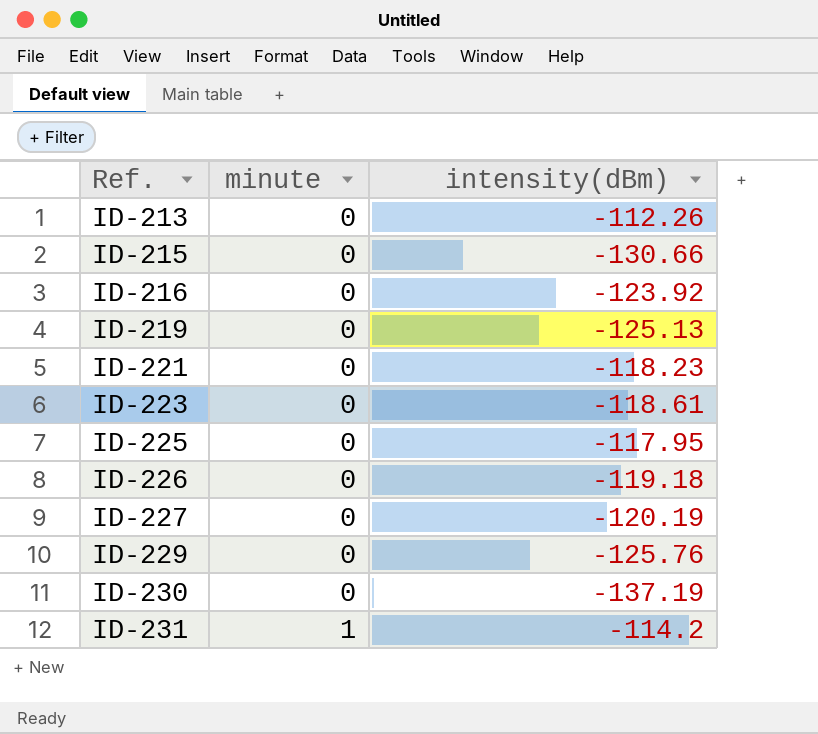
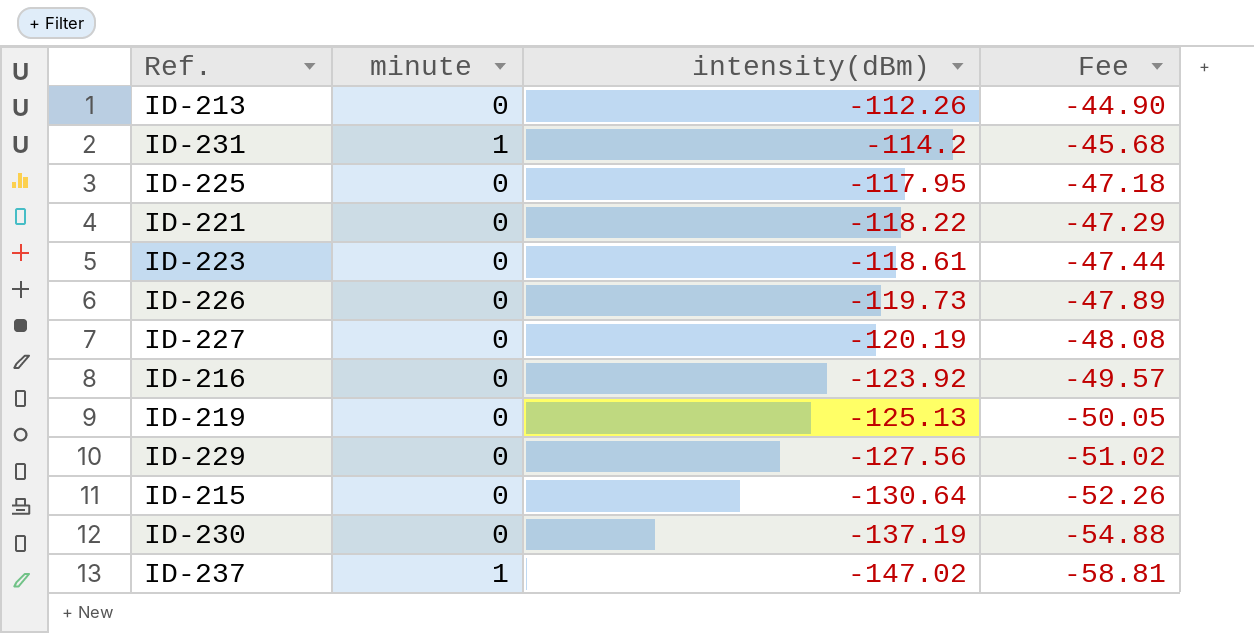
row order: Ref. ascending -> intensity(dBm) descending
column Fee | formula: none -> [intensity(dBm)] * 0.4
ID-221 | intensity(dBm): -118.23 -> -118.22
ID-226 | intensity(dBm): -119.18 -> -119.73
ID-229 | intensity(dBm): -125.76 -> -127.56
ID-215 | intensity(dBm): -130.66 -> -130.64
row ID-237: none -> 1 | -147.02 | -58.81

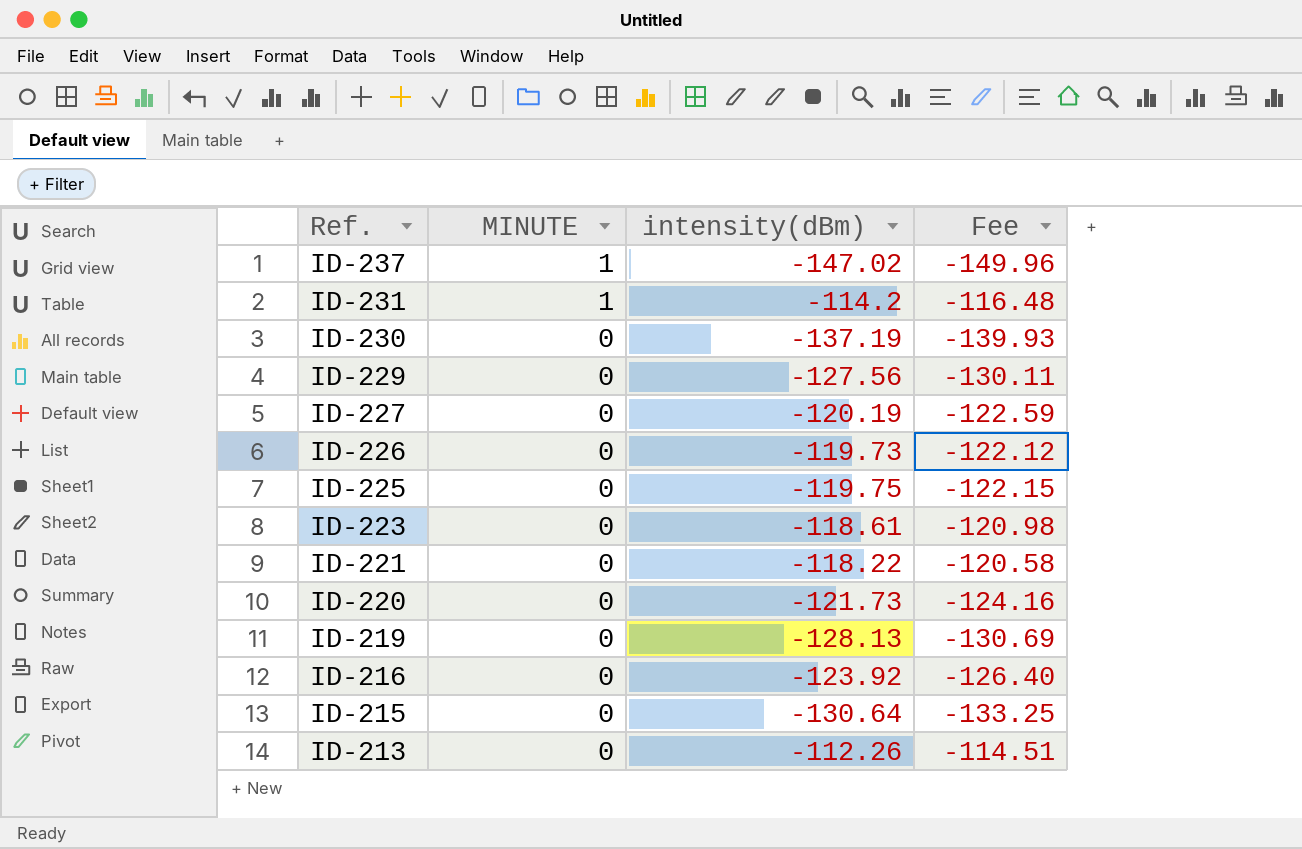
row order: intensity(dBm) descending -> Ref. descending
column name: minute -> MINUTE
column Fee | formula: [intensity(dBm)] * 0.4 -> [intensity(dBm)] * 1.02
ID-225 | intensity(dBm): -117.95 -> -119.75
row ID-220: none -> 0 | -121.73 | -124.16
ID-219 | intensity(dBm): -125.13 -> -128.13

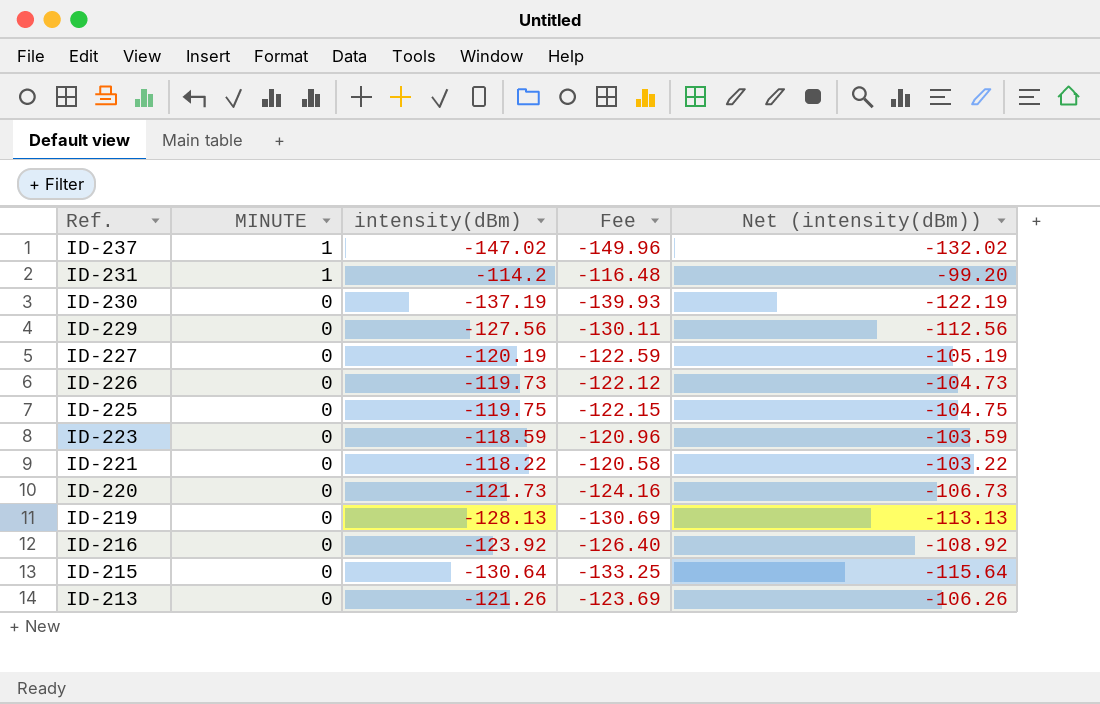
column Net (intensity(dBm)) | formula: none -> [intensity(dBm)] + 15
ID-223 | intensity(dBm): -118.61 -> -118.59
ID-223 | Fee: -120.98 -> -120.96
ID-213 | intensity(dBm): -112.26 -> -121.26
ID-213 | Fee: -114.51 -> -123.69

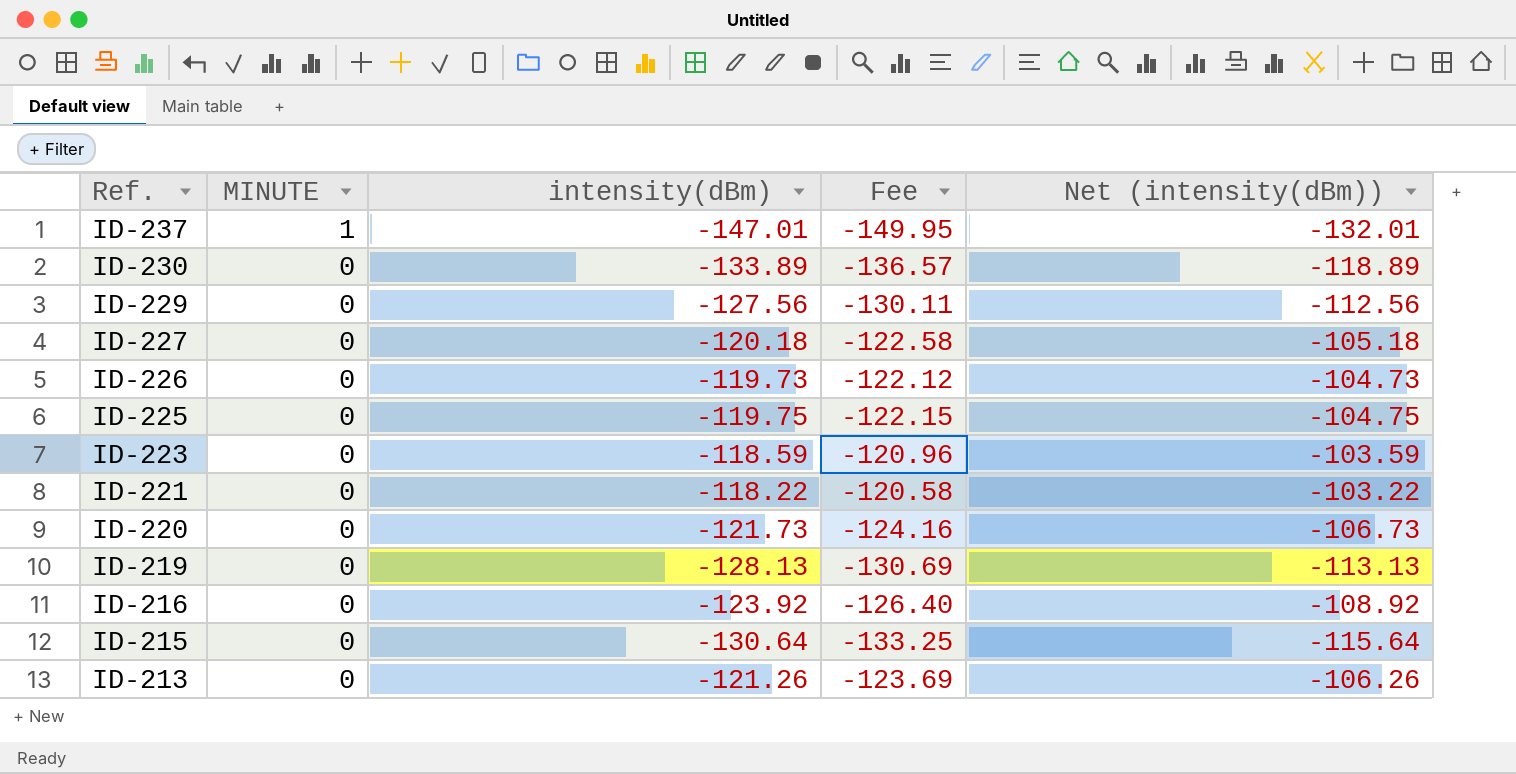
row ID-231: 1 | -114.2 | -116.48 | -99.20 -> none
ID-237 | intensity(dBm): -147.02 -> -147.01
ID-237 | Fee: -149.96 -> -149.95
ID-237 | Net (intensity(dBm)): -132.02 -> -132.01
ID-230 | intensity(dBm): -137.19 -> -133.89
ID-230 | Fee: -139.93 -> -136.57
ID-230 | Net (intensity(dBm)): -122.19 -> -118.89
ID-227 | intensity(dBm): -120.19 -> -120.18
ID-227 | Fee: -122.59 -> -122.58
ID-227 | Net (intensity(dBm)): -105.19 -> -105.18

